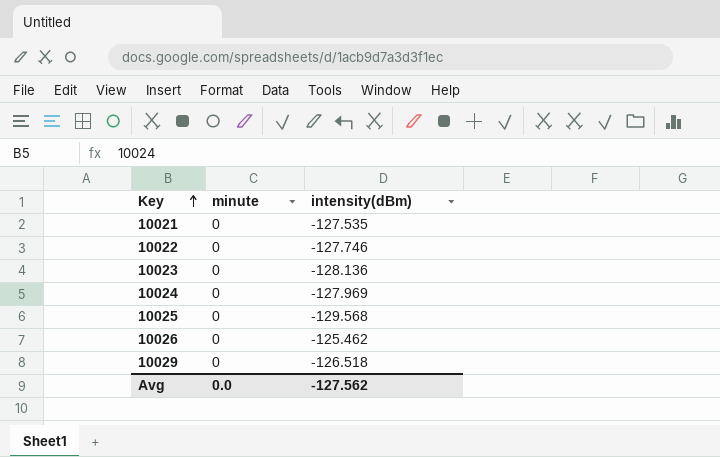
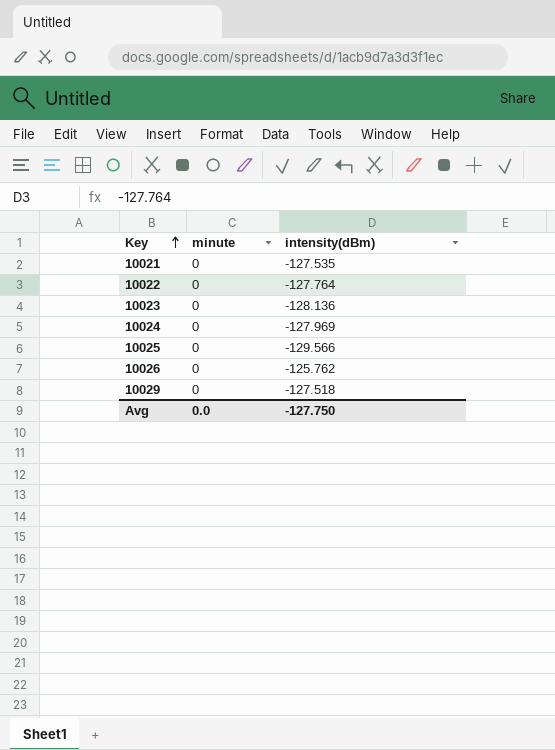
10022 | intensity(dBm): -127.746 -> -127.764
10025 | intensity(dBm): -129.568 -> -129.566
10026 | intensity(dBm): -125.462 -> -125.762
10029 | intensity(dBm): -126.518 -> -127.518
Avg | intensity(dBm): -127.562 -> -127.750

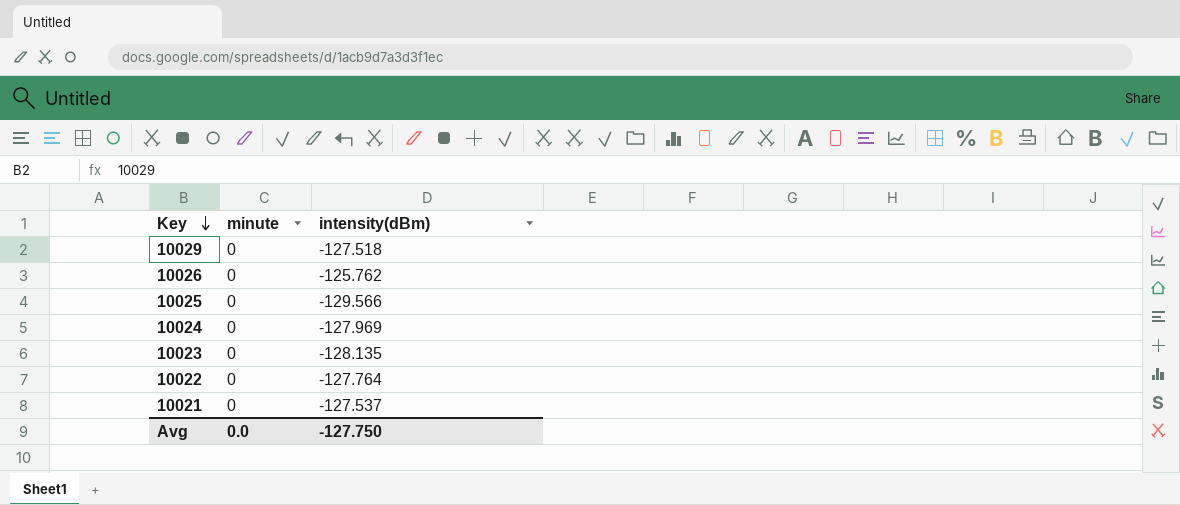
row order: Key ascending -> Key descending
10023 | intensity(dBm): -128.136 -> -128.135
10021 | intensity(dBm): -127.535 -> -127.537

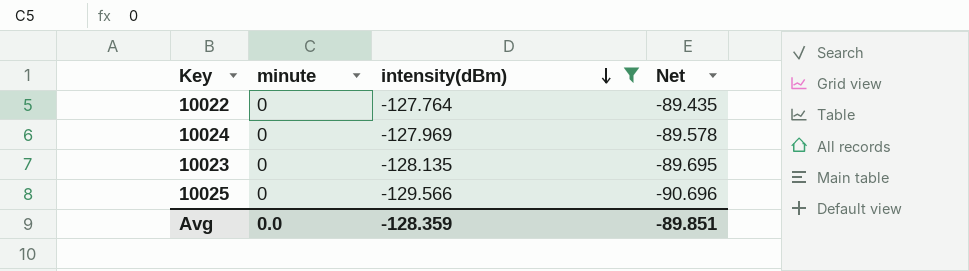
filter: none -> intensity(dBm) <= -127.764
row order: Key descending -> intensity(dBm) descending
column Net | formula: none -> [intensity(dBm)] * 0.7
Avg | intensity(dBm): -127.750 -> -128.359

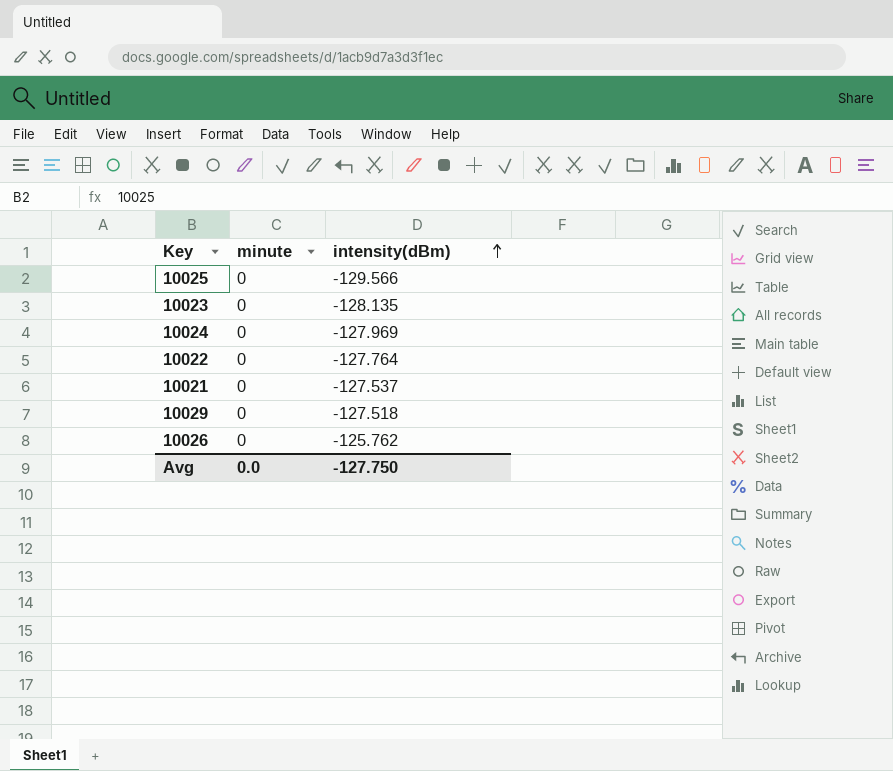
filter: intensity(dBm) <= -127.764 -> none
row order: intensity(dBm) descending -> intensity(dBm) ascending
column Net | formula: [intensity(dBm)] * 0.7 -> none
Avg | intensity(dBm): -128.359 -> -127.750

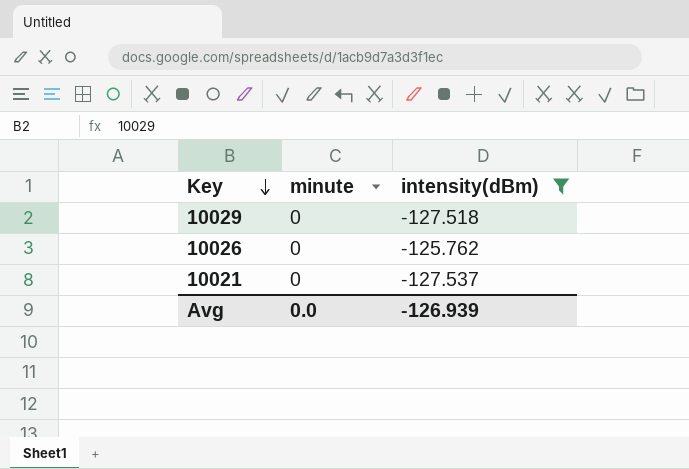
filter: none -> intensity(dBm) >= -127.537
row order: intensity(dBm) ascending -> Key descending
Avg | intensity(dBm): -127.750 -> -126.939

